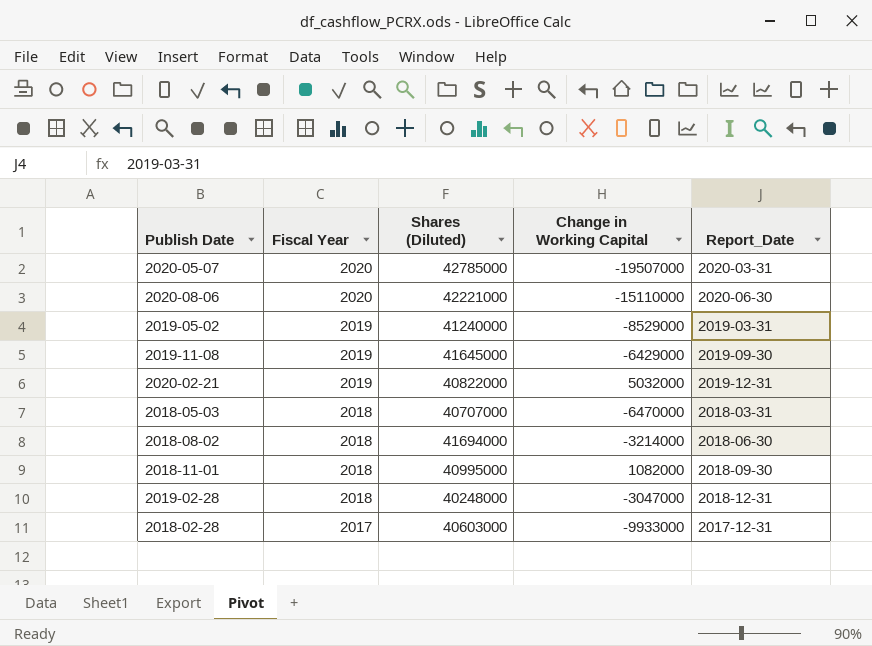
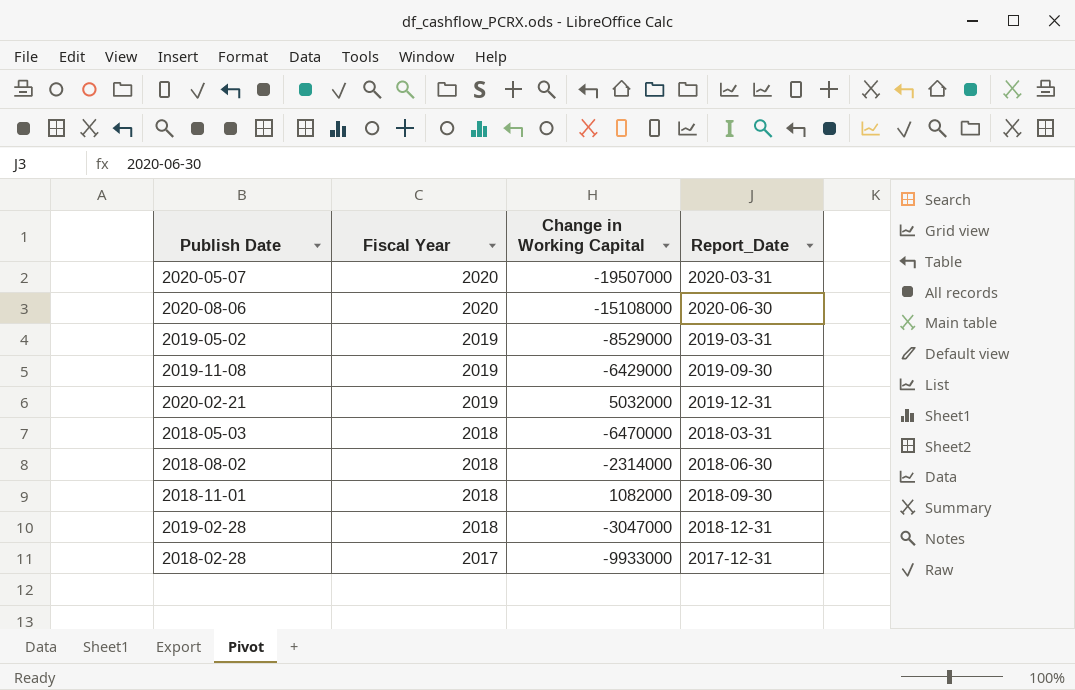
column Shares (Diluted) | position: 3 -> none
2020-08-06 | Change in Working Capital: -15110000 -> -15108000
2018-08-02 | Change in Working Capital: -3214000 -> -2314000

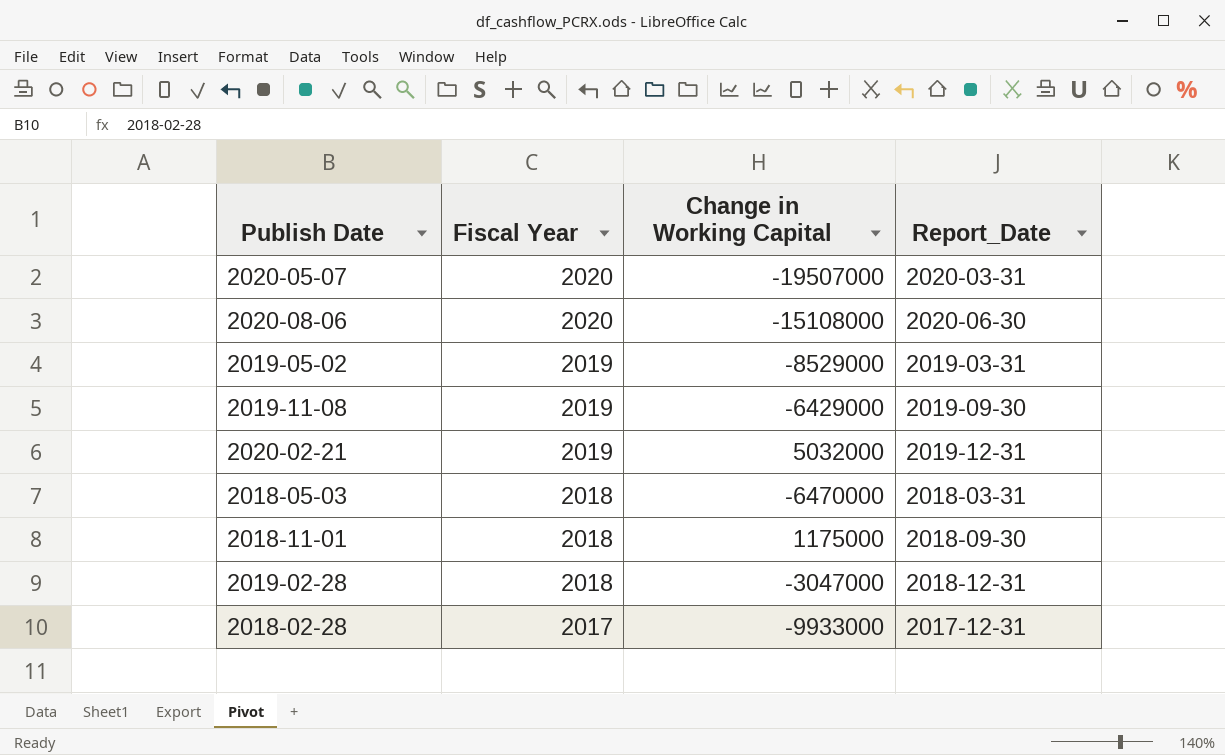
row 2018-08-02: 2018 | -2314000 | 2018-06-30 -> none
2018-11-01 | Change in Working Capital: 1082000 -> 1175000

